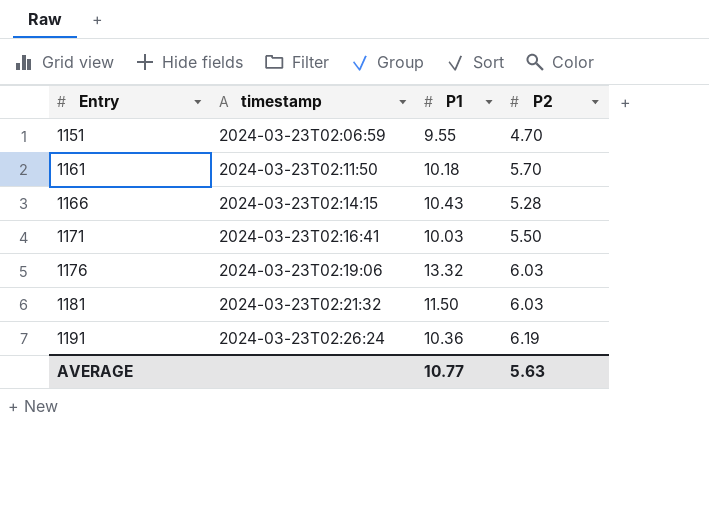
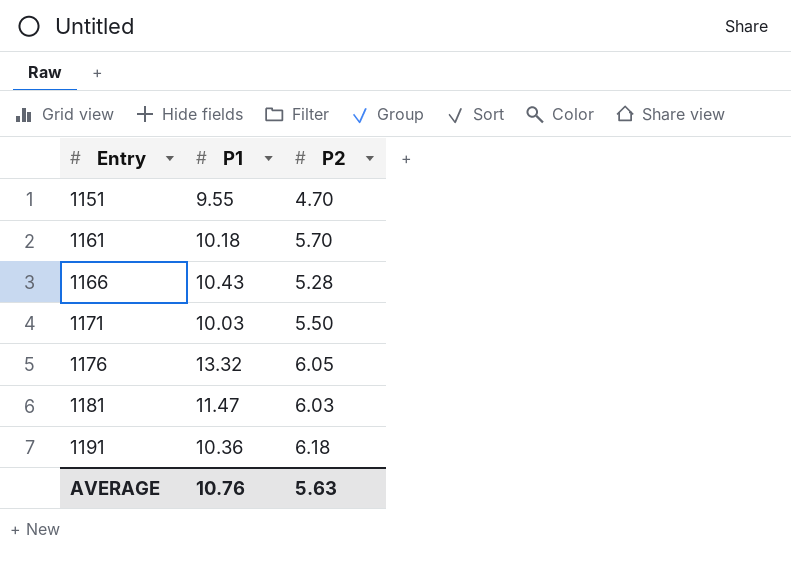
column timestamp | position: 2 -> none
1176 | P2: 6.03 -> 6.05
1181 | P1: 11.50 -> 11.47
1191 | P2: 6.19 -> 6.18
AVERAGE | P1: 10.77 -> 10.76

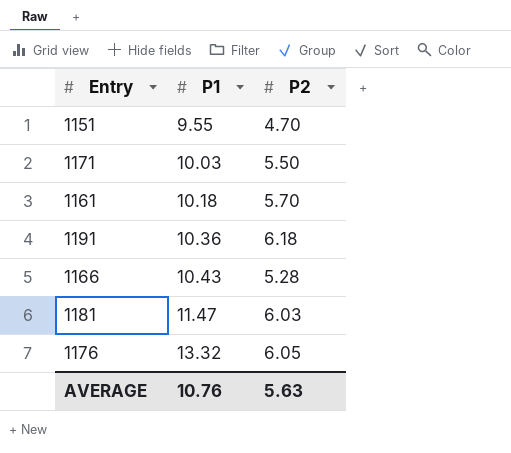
row order: Entry ascending -> P1 ascending

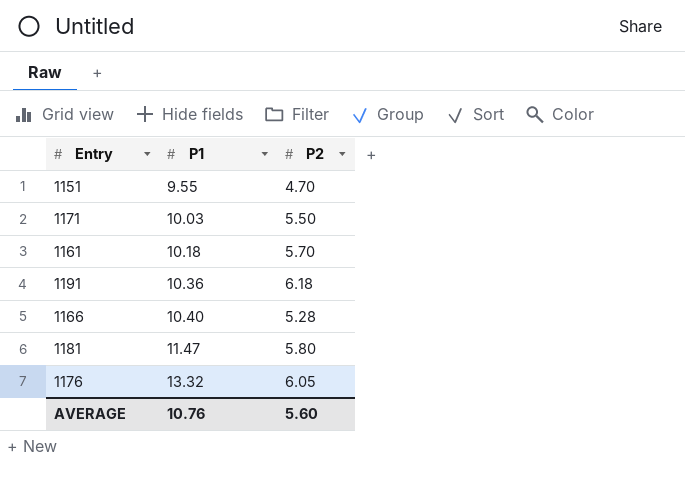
1166 | P1: 10.43 -> 10.40
1181 | P2: 6.03 -> 5.80
AVERAGE | P2: 5.63 -> 5.60

